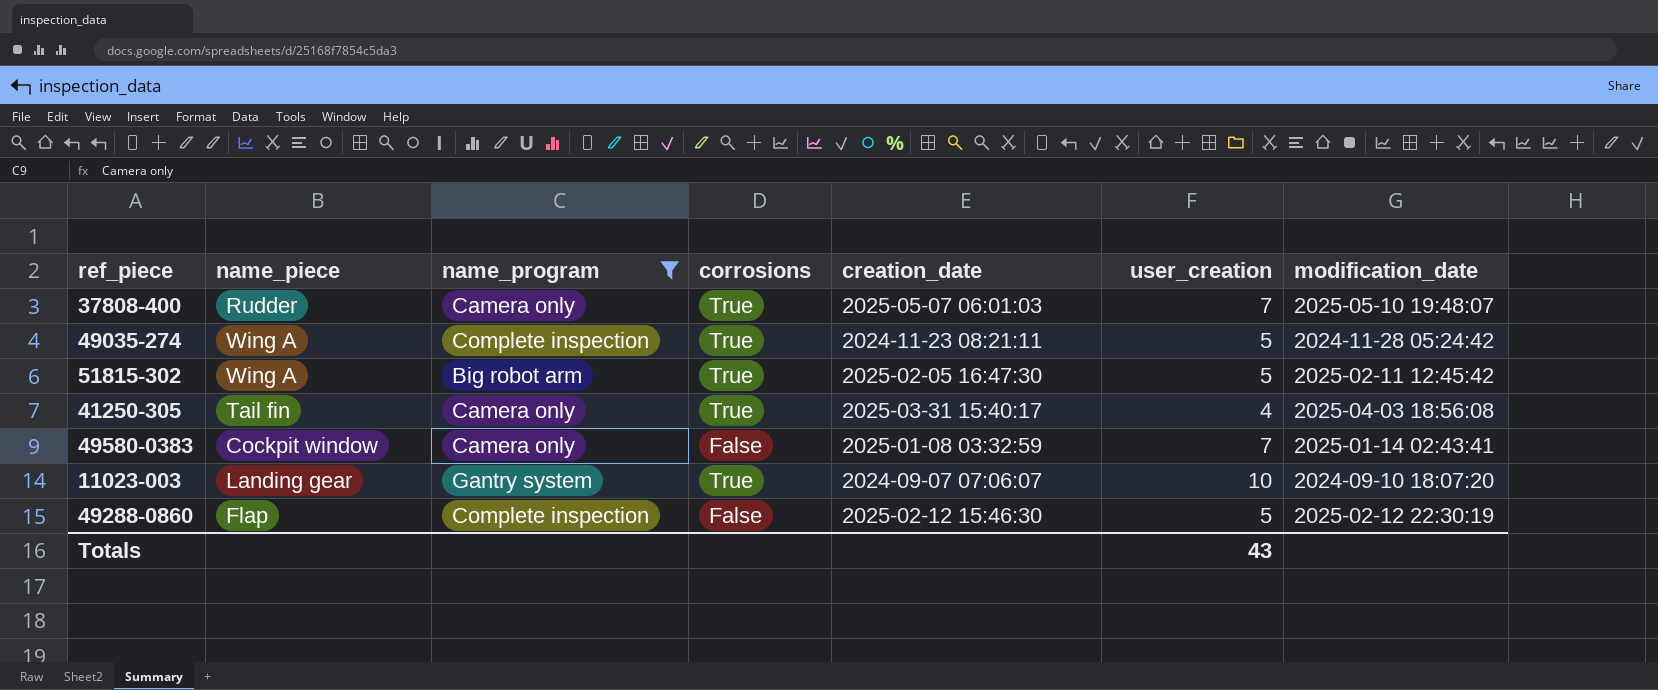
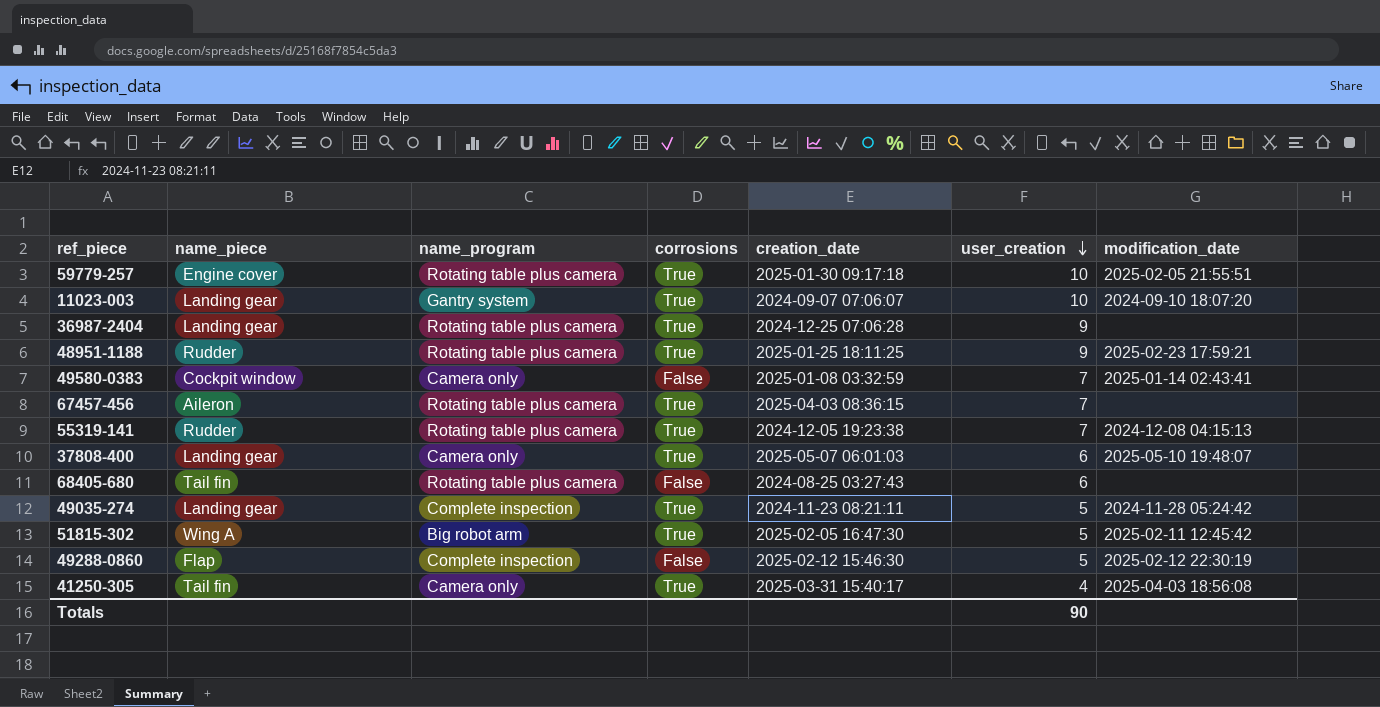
filter: name_program != Rotating table plus camera -> none
row order: none -> user_creation descending
37808-400 | name_piece: Rudder -> Landing gear
37808-400 | user_creation: 7 -> 6
49035-274 | name_piece: Wing A -> Landing gear
Totals | user_creation: 43 -> 90

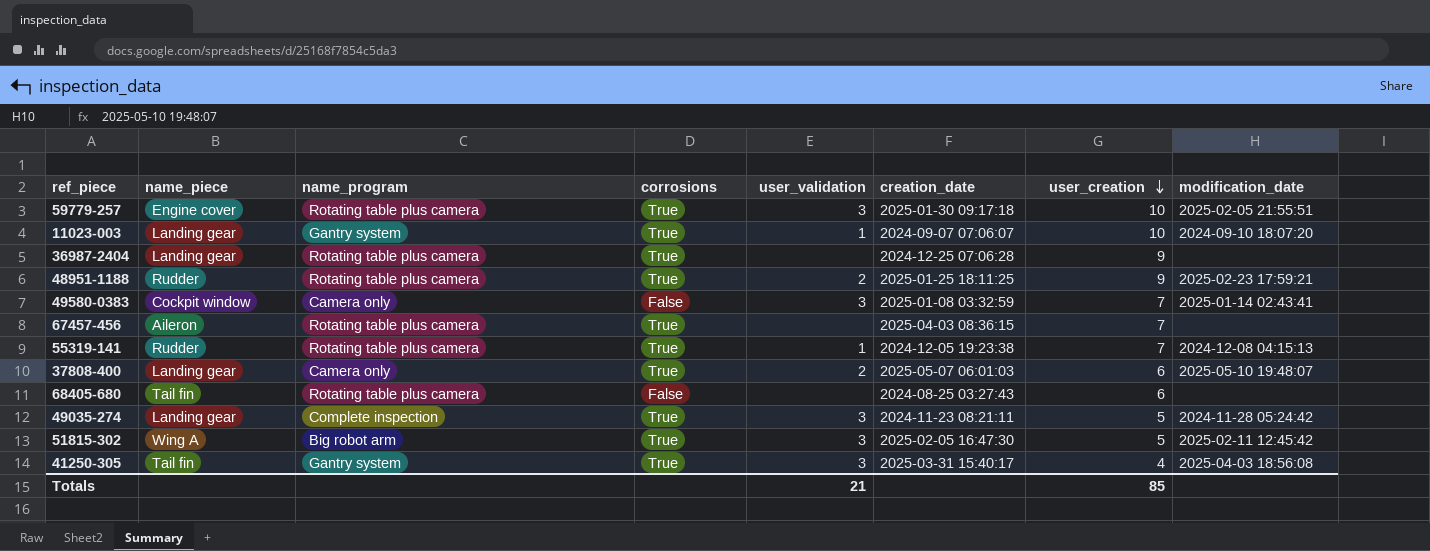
column user_validation | position: none -> 5
row 49288-0860: Flap | Complete inspection | False | 2025-02-12 15:46:30 | 5 | 2025-02-12 22:30:19 -> none
41250-305 | name_program: Camera only -> Gantry system
Totals | user_creation: 90 -> 85

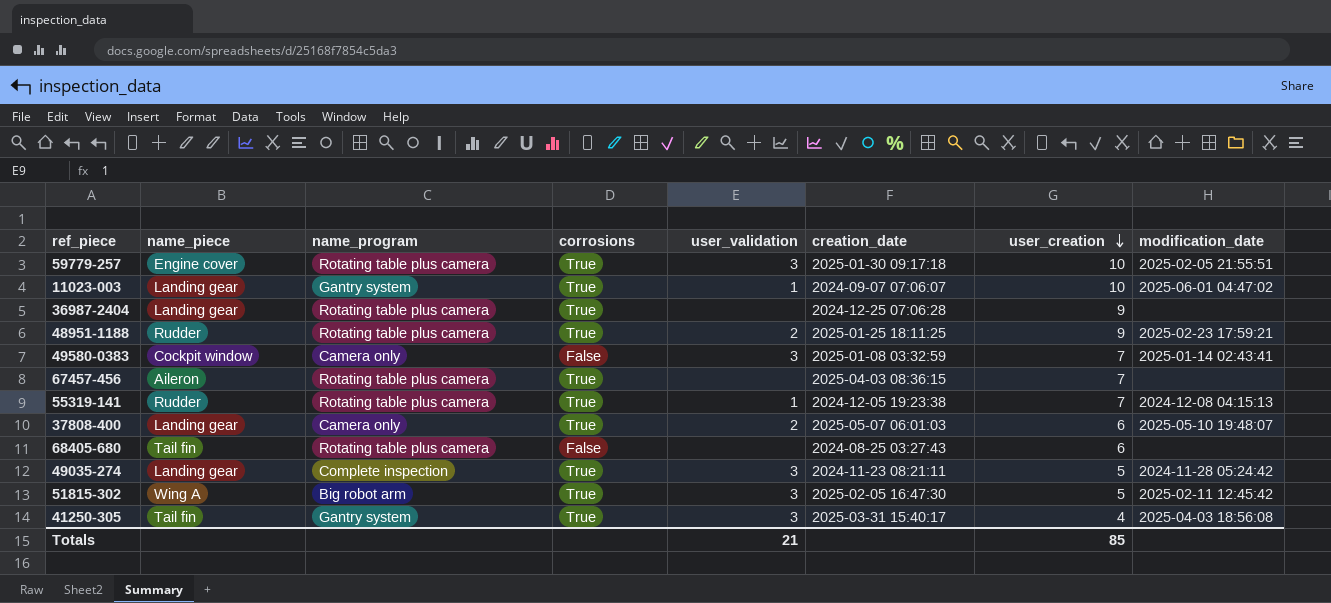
11023-003 | modification_date: 2024-09-10 18:07:20 -> 2025-06-01 04:47:02

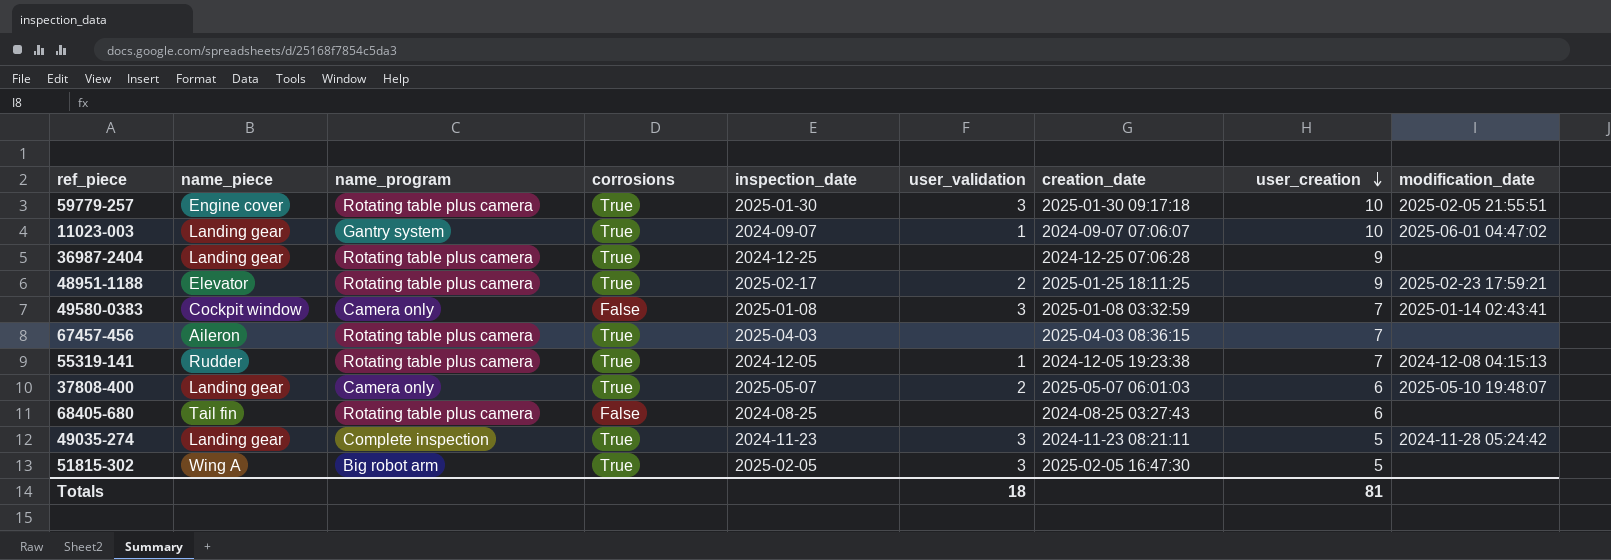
column inspection_date | position: none -> 5
row 41250-305: Tail fin | Gantry system | True | 3 | 2025-03-31 15:40:17 | 4 | 2025-04-03 18:56:08 -> none
48951-1188 | name_piece: Rudder -> Elevator
51815-302 | modification_date: 2025-02-11 12:45:42 -> none
Totals | user_validation: 21 -> 18
Totals | user_creation: 85 -> 81

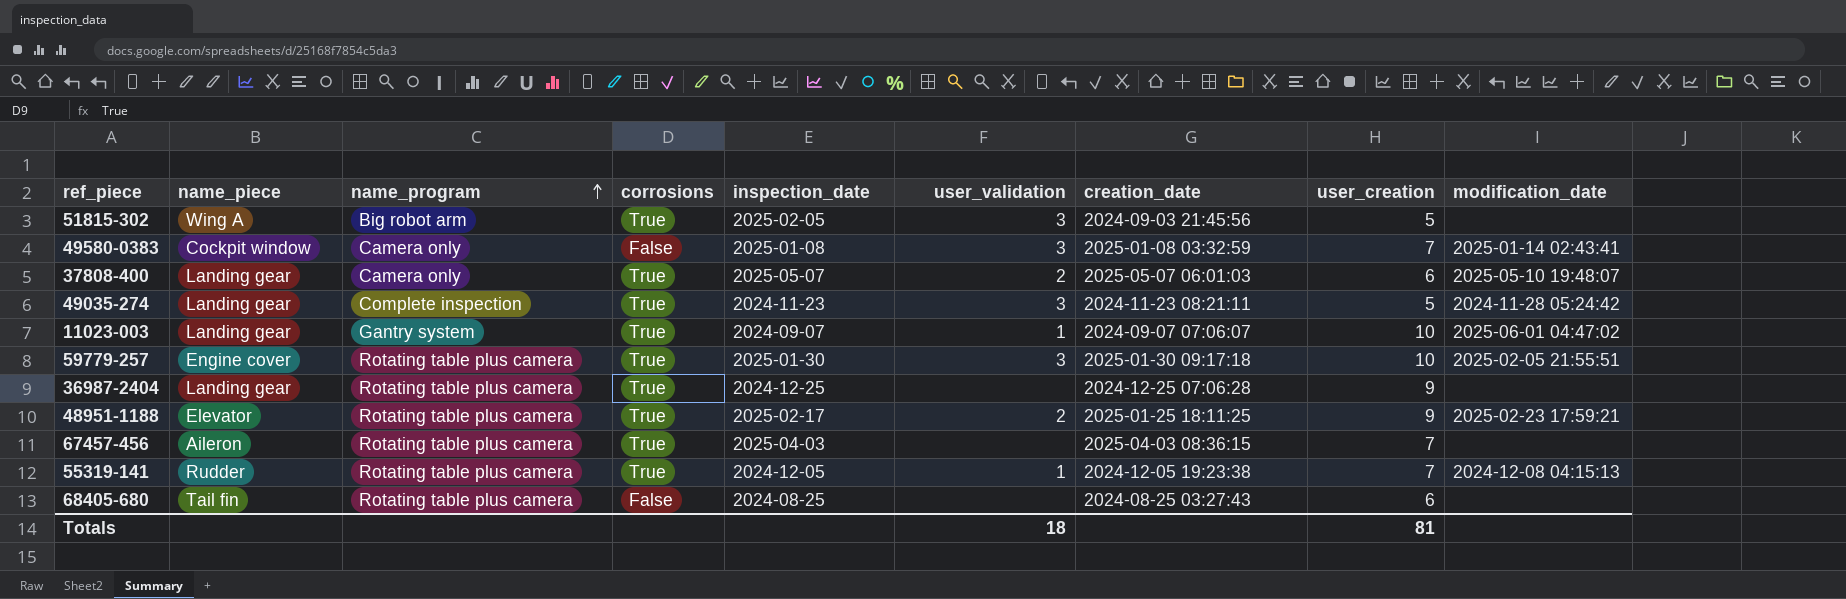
row order: user_creation descending -> name_program ascending
51815-302 | creation_date: 2025-02-05 16:47:30 -> 2024-09-03 21:45:56

